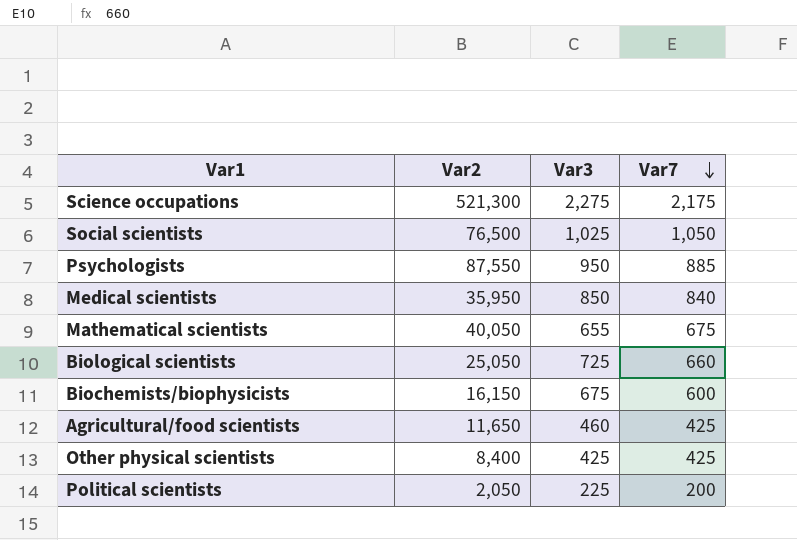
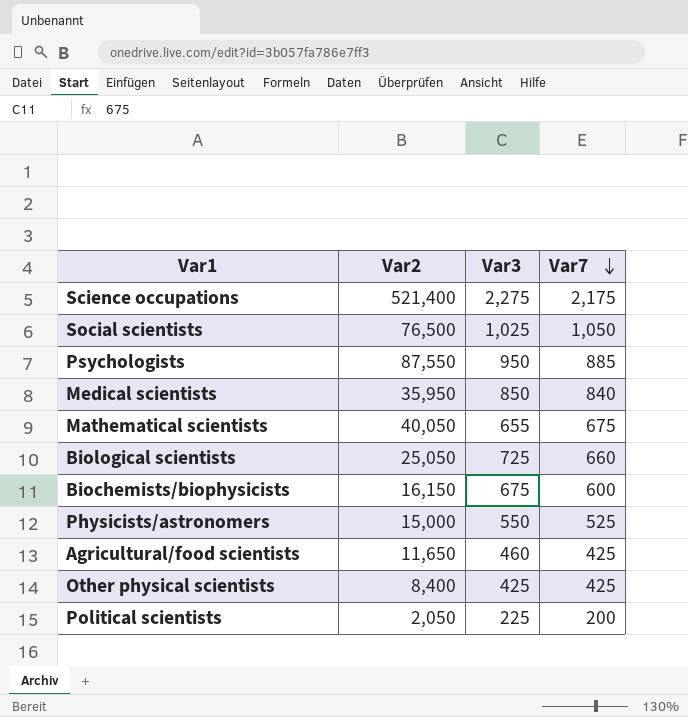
Science occupations | Var2: 521,300 -> 521,400
row Physicists/astronomers: none -> 15,000 | 550 | 525

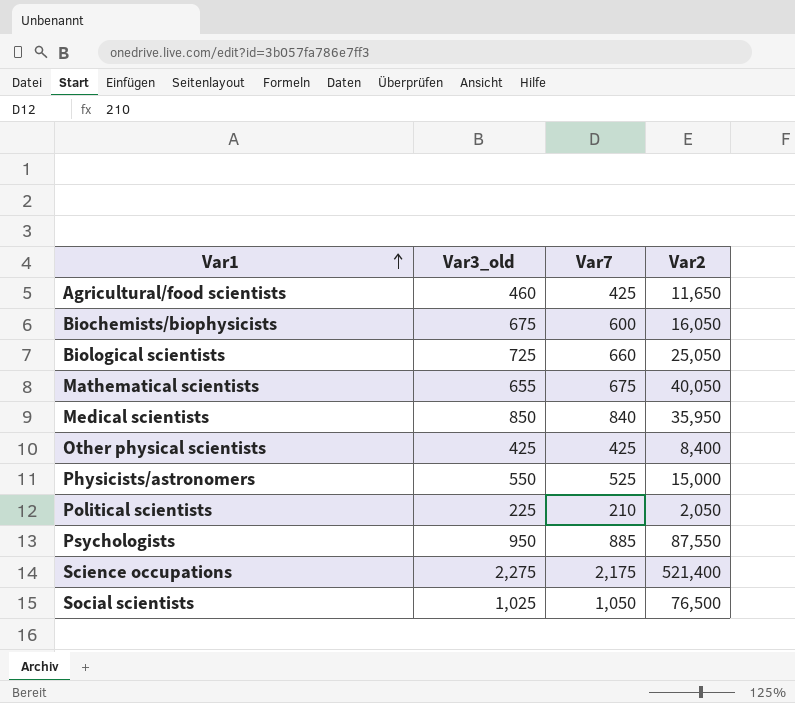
row order: Var7 descending -> Var1 ascending
column name: Var3 -> Var3_old
column Var2 | position: 2 -> 4
Biochemists/biophysicists | Var2: 16,150 -> 16,050
Political scientists | Var7: 200 -> 210

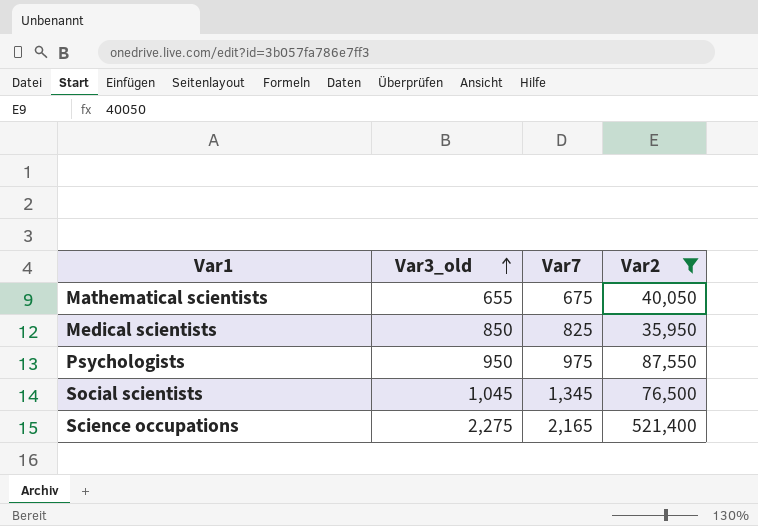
filter: none -> Var2 >= 35,950
row order: Var1 ascending -> Var3_old ascending
Medical scientists | Var7: 840 -> 825
Psychologists | Var7: 885 -> 975
Social scientists | Var3_old: 1,025 -> 1,045
Social scientists | Var7: 1,050 -> 1,345
Science occupations | Var7: 2,175 -> 2,165

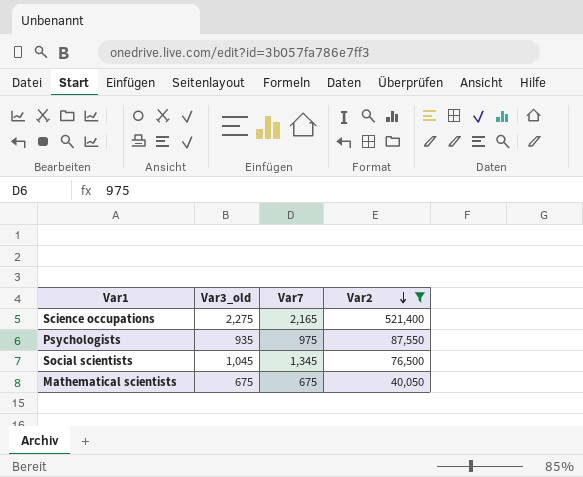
row order: Var3_old ascending -> Var2 descending
row Medical scientists: 850 | 825 | 35,950 -> none
Psychologists | Var3_old: 950 -> 935
Mathematical scientists | Var3_old: 655 -> 675

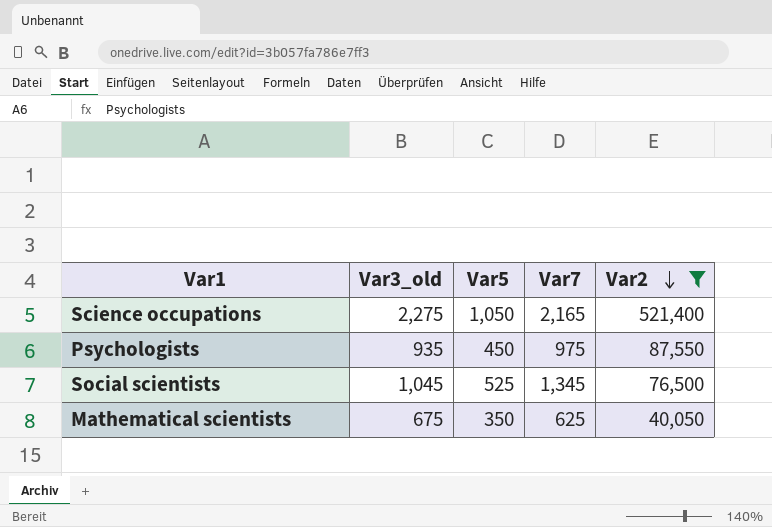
column Var5 | position: none -> 3
Mathematical scientists | Var7: 675 -> 625

